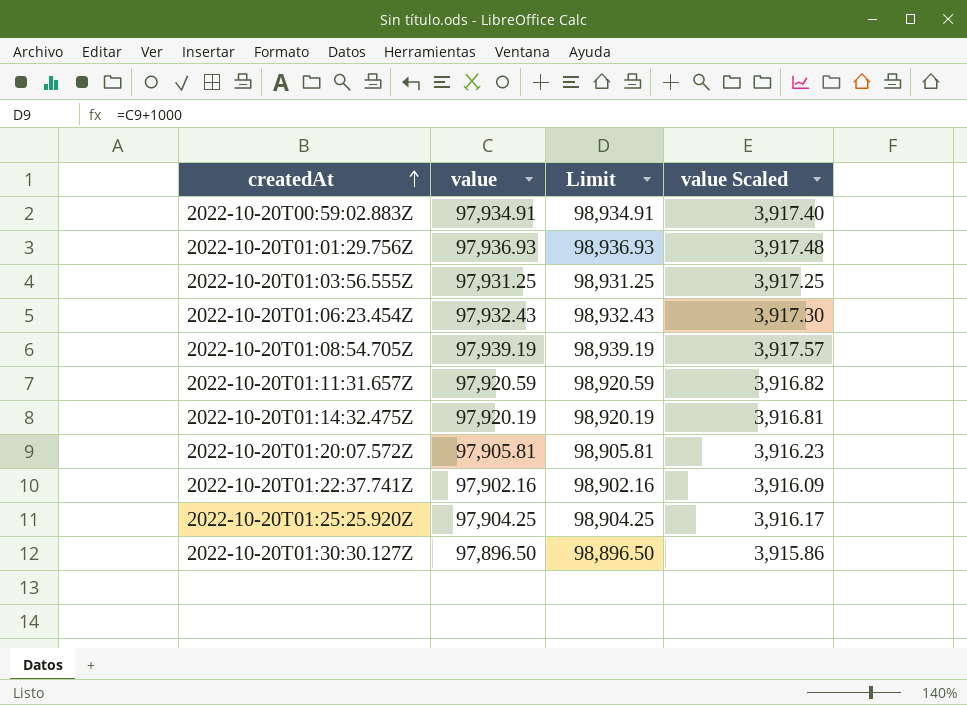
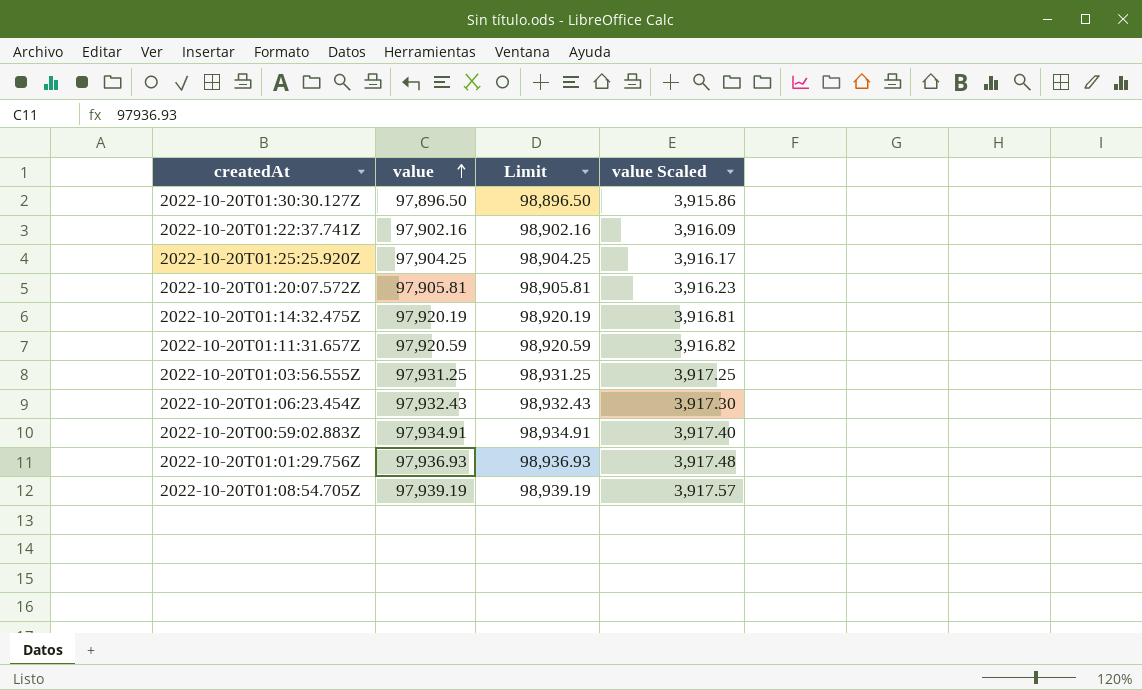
row order: createdAt ascending -> value ascending

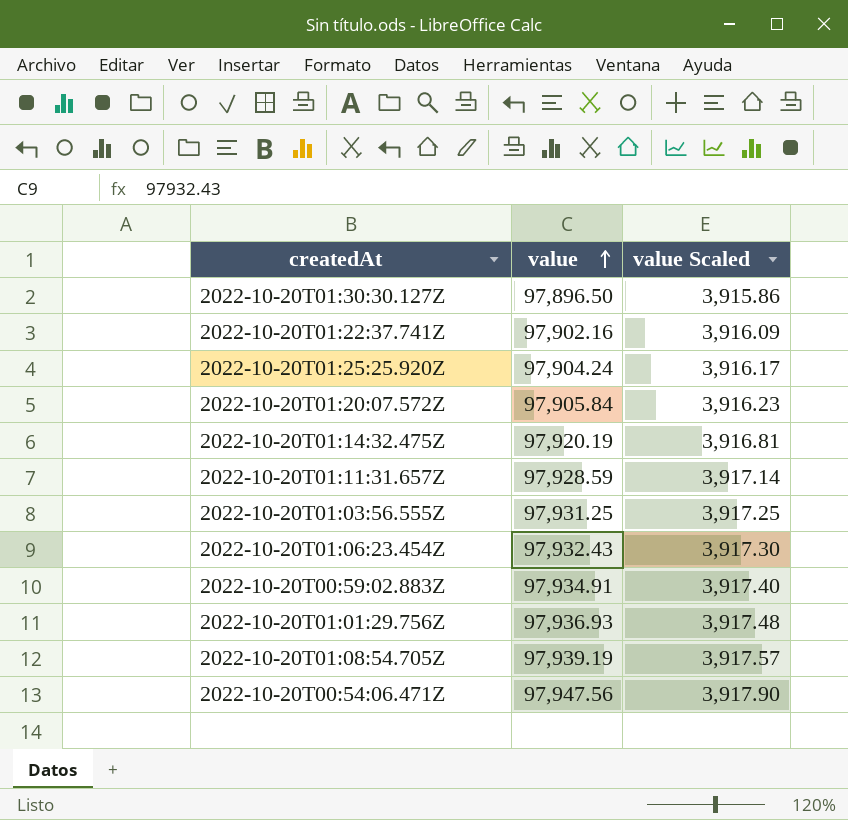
column Limit | formula: [value] + 1000 -> none
2022-10-20T01:25:25.920Z | value: 97,904.25 -> 97,904.24
2022-10-20T01:20:07.572Z | value: 97,905.81 -> 97,905.84
2022-10-20T01:11:31.657Z | value: 97,920.59 -> 97,928.59
2022-10-20T01:11:31.657Z | value Scaled: 3,916.82 -> 3,917.14
row 2022-10-20T00:54:06.471Z: none -> 97,947.56 | 3,917.90

